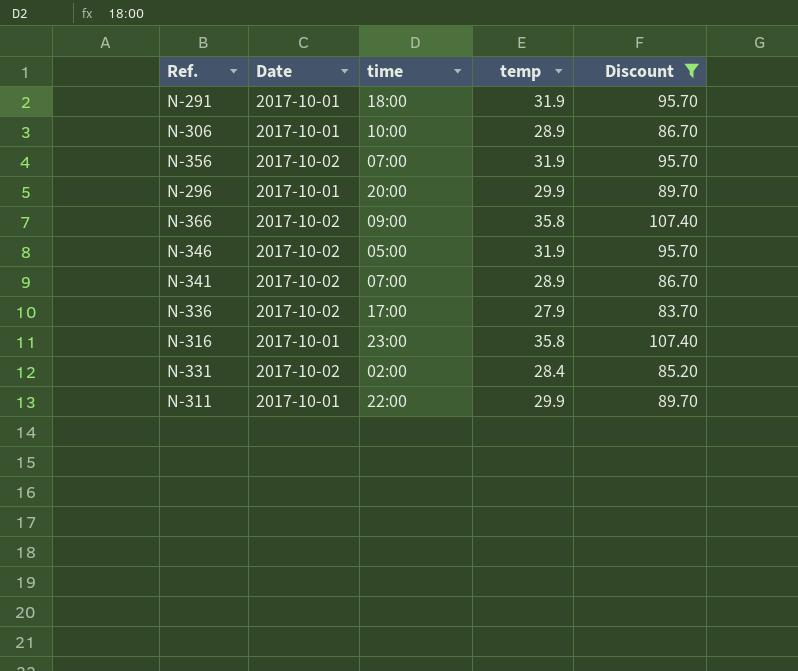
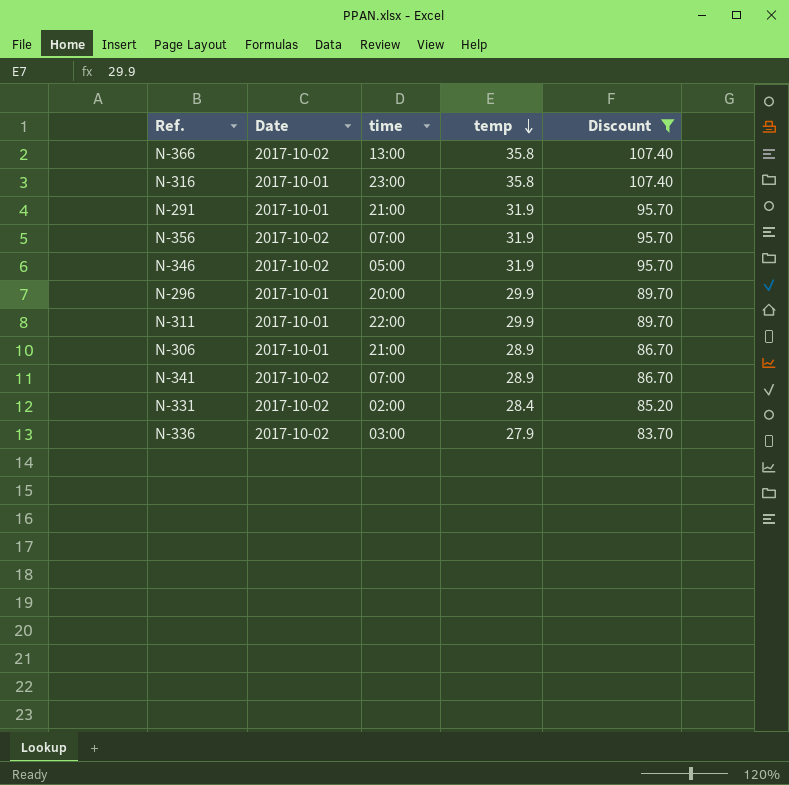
row order: none -> temp descending
N-366 | time: 09:00 -> 13:00
N-291 | time: 18:00 -> 21:00
N-306 | time: 10:00 -> 21:00
N-336 | time: 17:00 -> 03:00

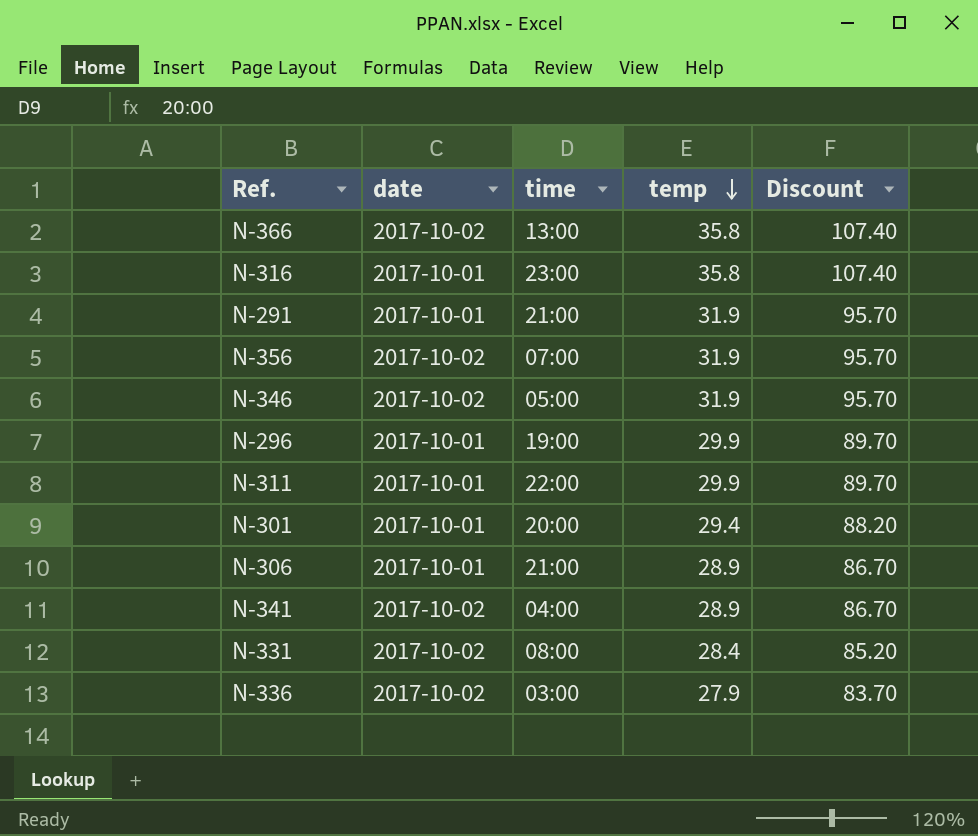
filter: Discount != 88.20 -> none
column name: Date -> date
N-296 | time: 20:00 -> 19:00
N-341 | time: 07:00 -> 04:00
N-331 | time: 02:00 -> 08:00

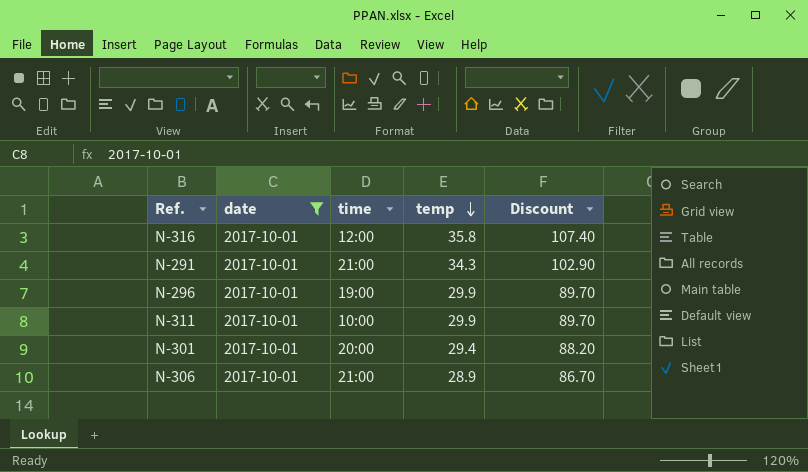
filter: none -> date = 2017-10-01
N-316 | time: 23:00 -> 12:00
N-291 | temp: 31.9 -> 34.3
N-291 | Discount: 95.70 -> 102.90
N-311 | time: 22:00 -> 10:00

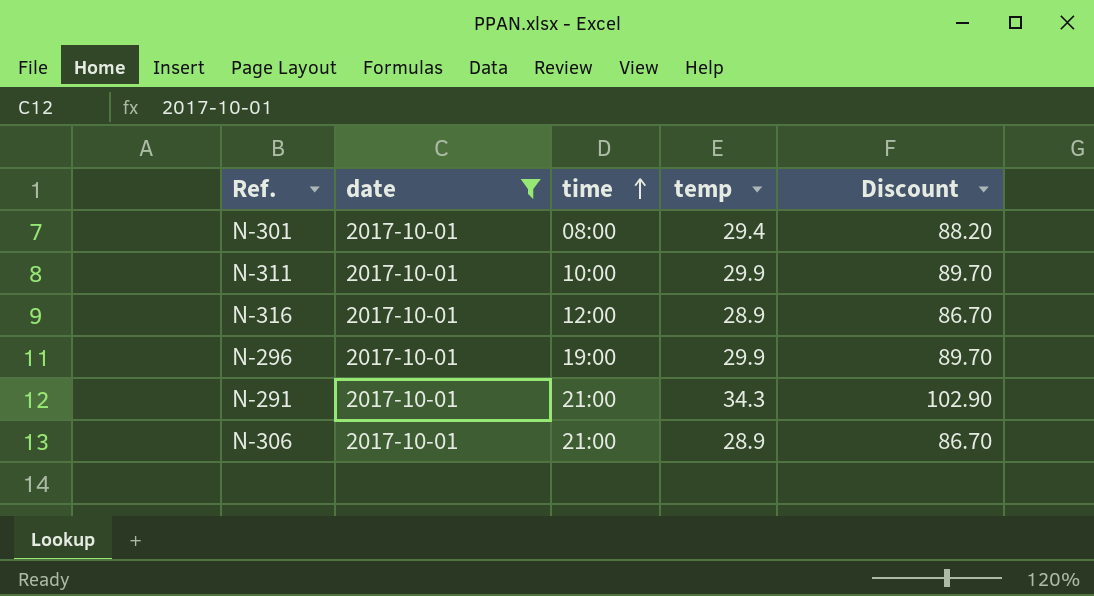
row order: temp descending -> time ascending
N-301 | time: 20:00 -> 08:00
N-316 | temp: 35.8 -> 28.9
N-316 | Discount: 107.40 -> 86.70

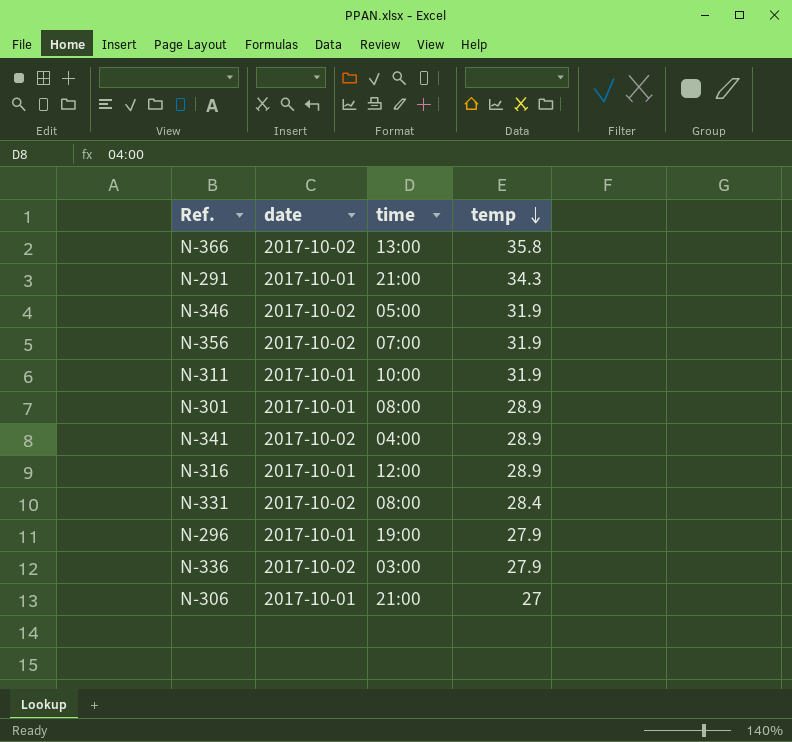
filter: date = 2017-10-01 -> none
row order: time ascending -> temp descending
column Discount | formula: [temp] * 3 -> none
N-311 | temp: 29.9 -> 31.9
N-301 | temp: 29.4 -> 28.9
N-296 | temp: 29.9 -> 27.9
N-306 | temp: 28.9 -> 27

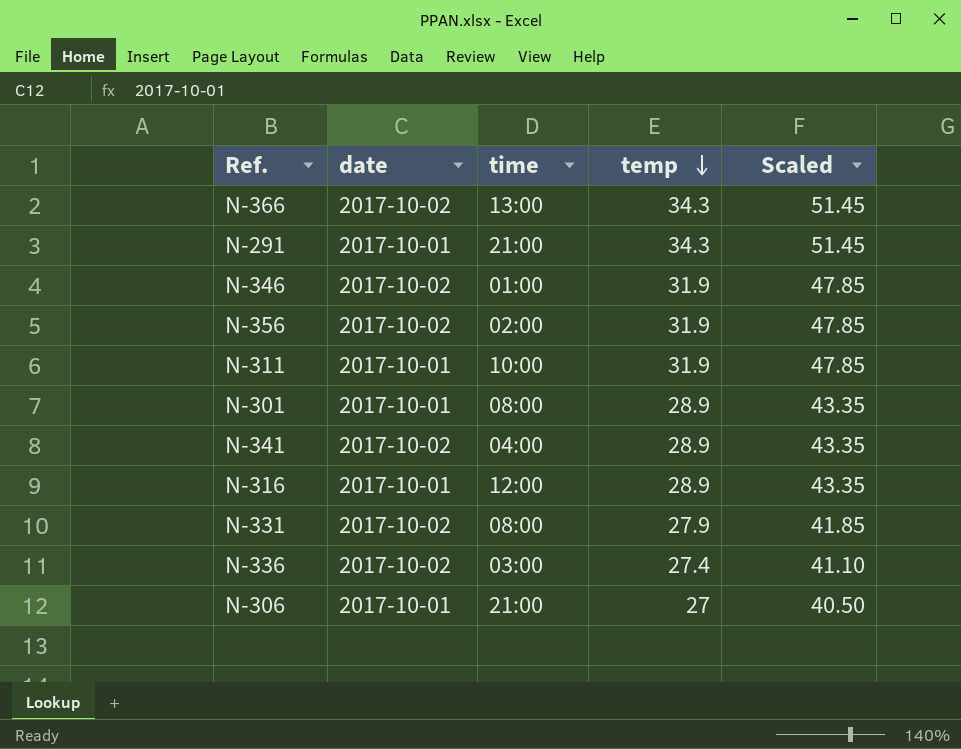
column Scaled | formula: none -> [temp] * 1.5
row N-296: 2017-10-01 | 19:00 | 27.9 -> none
N-366 | temp: 35.8 -> 34.3
N-346 | time: 05:00 -> 01:00
N-356 | time: 07:00 -> 02:00
N-331 | temp: 28.4 -> 27.9
N-336 | temp: 27.9 -> 27.4

